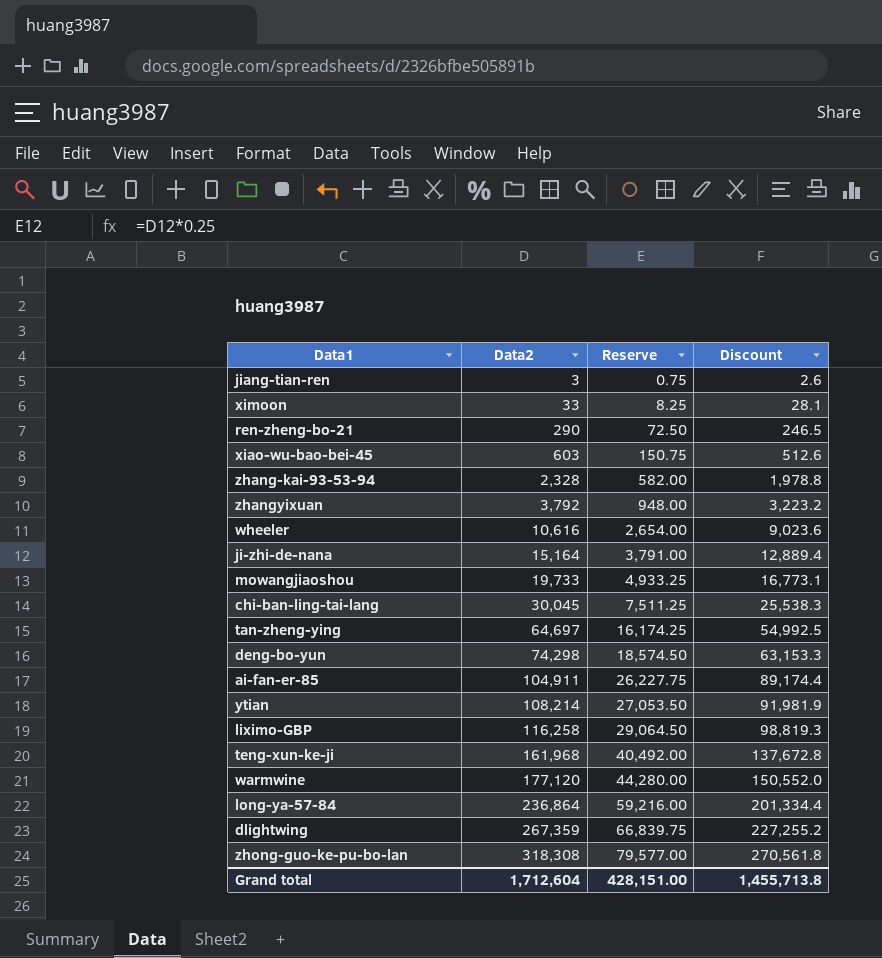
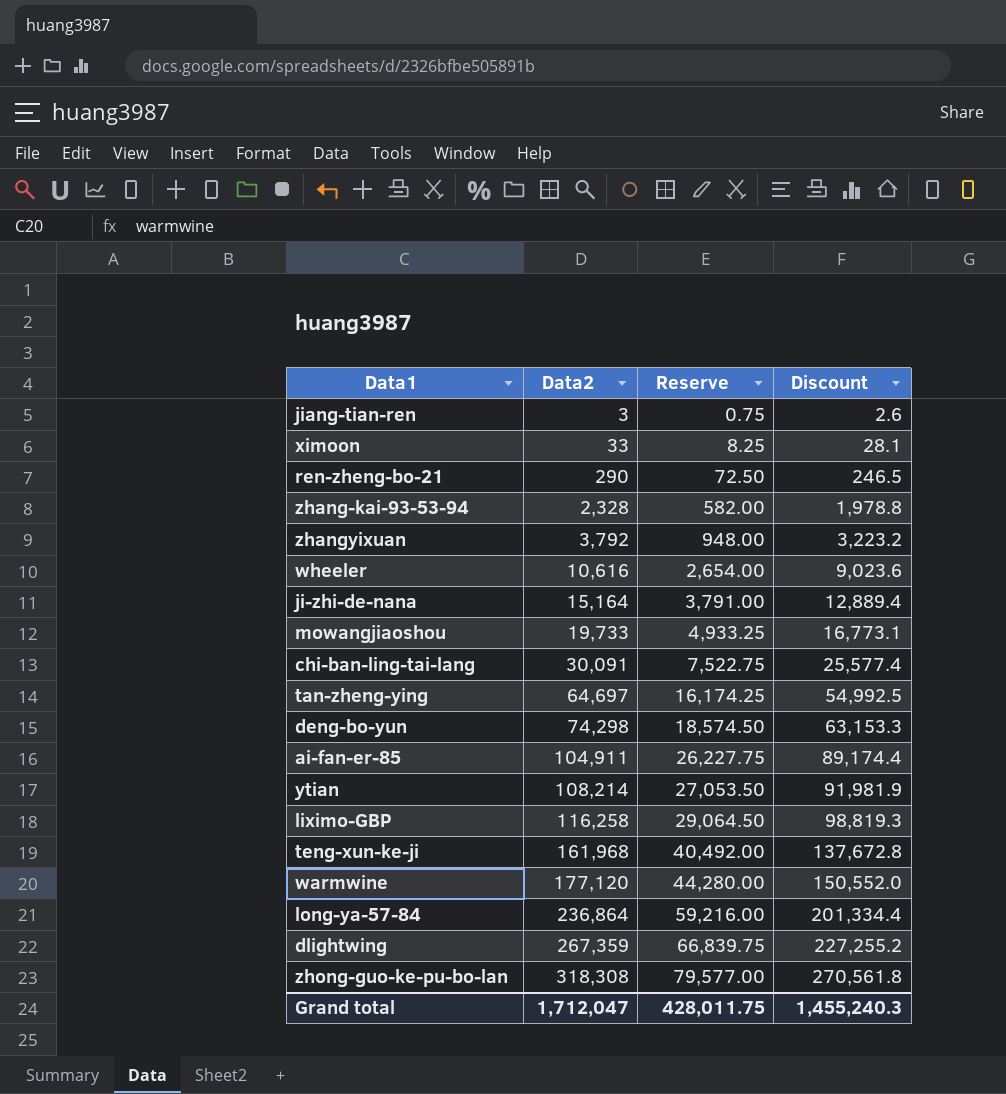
row xiao-wu-bao-bei-45: 603 | 150.75 | 512.6 -> none
chi-ban-ling-tai-lang | Data2: 30,045 -> 30,091
chi-ban-ling-tai-lang | Reserve: 7,511.25 -> 7,522.75
chi-ban-ling-tai-lang | Discount: 25,538.3 -> 25,577.4
Grand total | Data2: 1,712,604 -> 1,712,047
Grand total | Reserve: 428,151.00 -> 428,011.75
Grand total | Discount: 1,455,713.8 -> 1,455,240.3

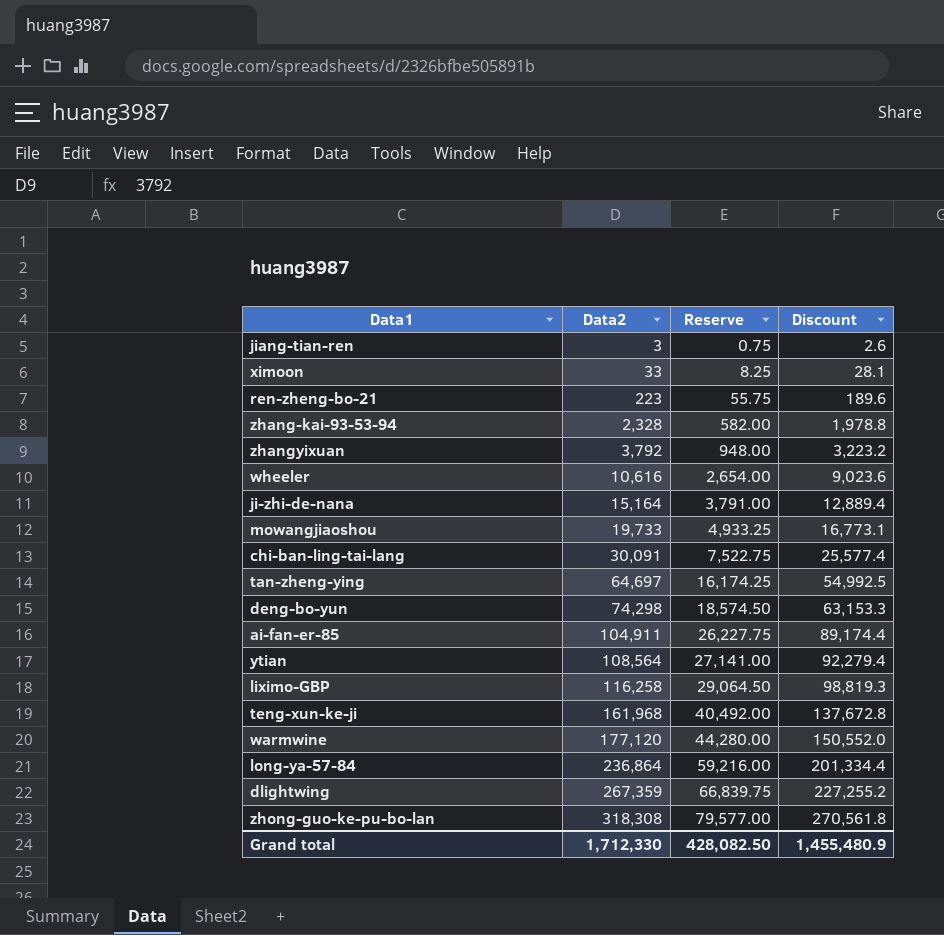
ren-zheng-bo-21 | Data2: 290 -> 223
ren-zheng-bo-21 | Reserve: 72.50 -> 55.75
ren-zheng-bo-21 | Discount: 246.5 -> 189.6
ytian | Data2: 108,214 -> 108,564
ytian | Reserve: 27,053.50 -> 27,141.00
ytian | Discount: 91,981.9 -> 92,279.4
Grand total | Data2: 1,712,047 -> 1,712,330
Grand total | Reserve: 428,011.75 -> 428,082.50
Grand total | Discount: 1,455,240.3 -> 1,455,480.9

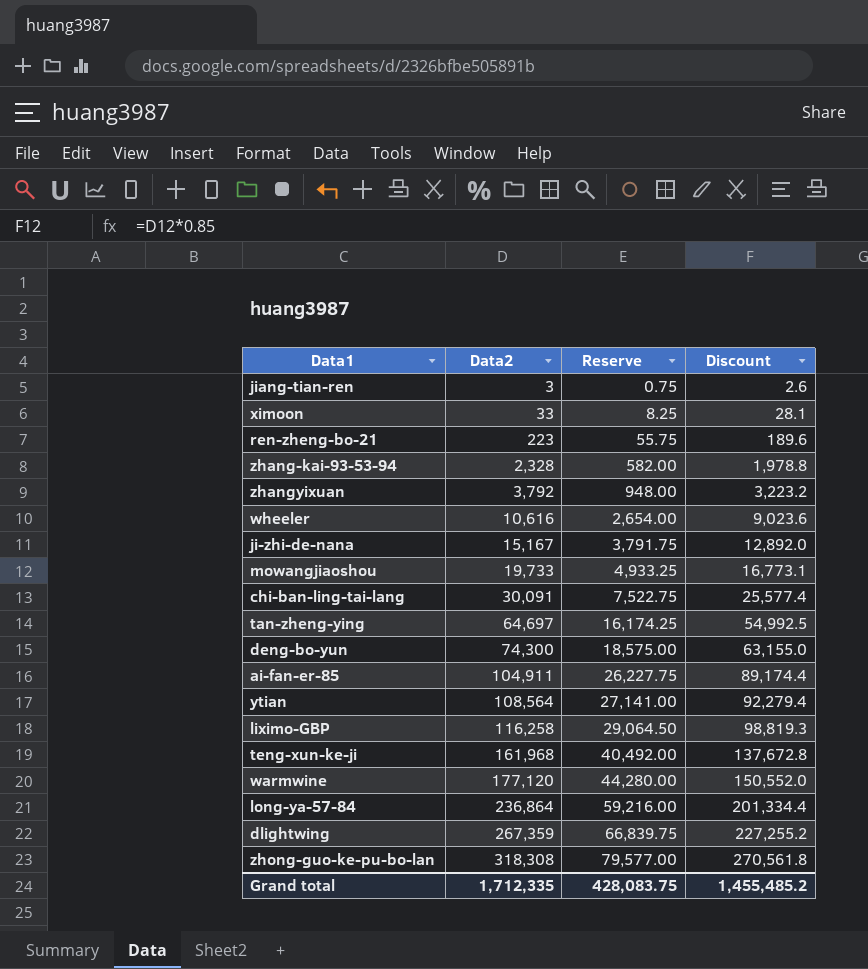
ji-zhi-de-nana | Data2: 15,164 -> 15,167
ji-zhi-de-nana | Reserve: 3,791.00 -> 3,791.75
ji-zhi-de-nana | Discount: 12,889.4 -> 12,892.0
deng-bo-yun | Data2: 74,298 -> 74,300
deng-bo-yun | Reserve: 18,574.50 -> 18,575.00
deng-bo-yun | Discount: 63,153.3 -> 63,155.0
Grand total | Data2: 1,712,330 -> 1,712,335
Grand total | Reserve: 428,082.50 -> 428,083.75
Grand total | Discount: 1,455,480.9 -> 1,455,485.2

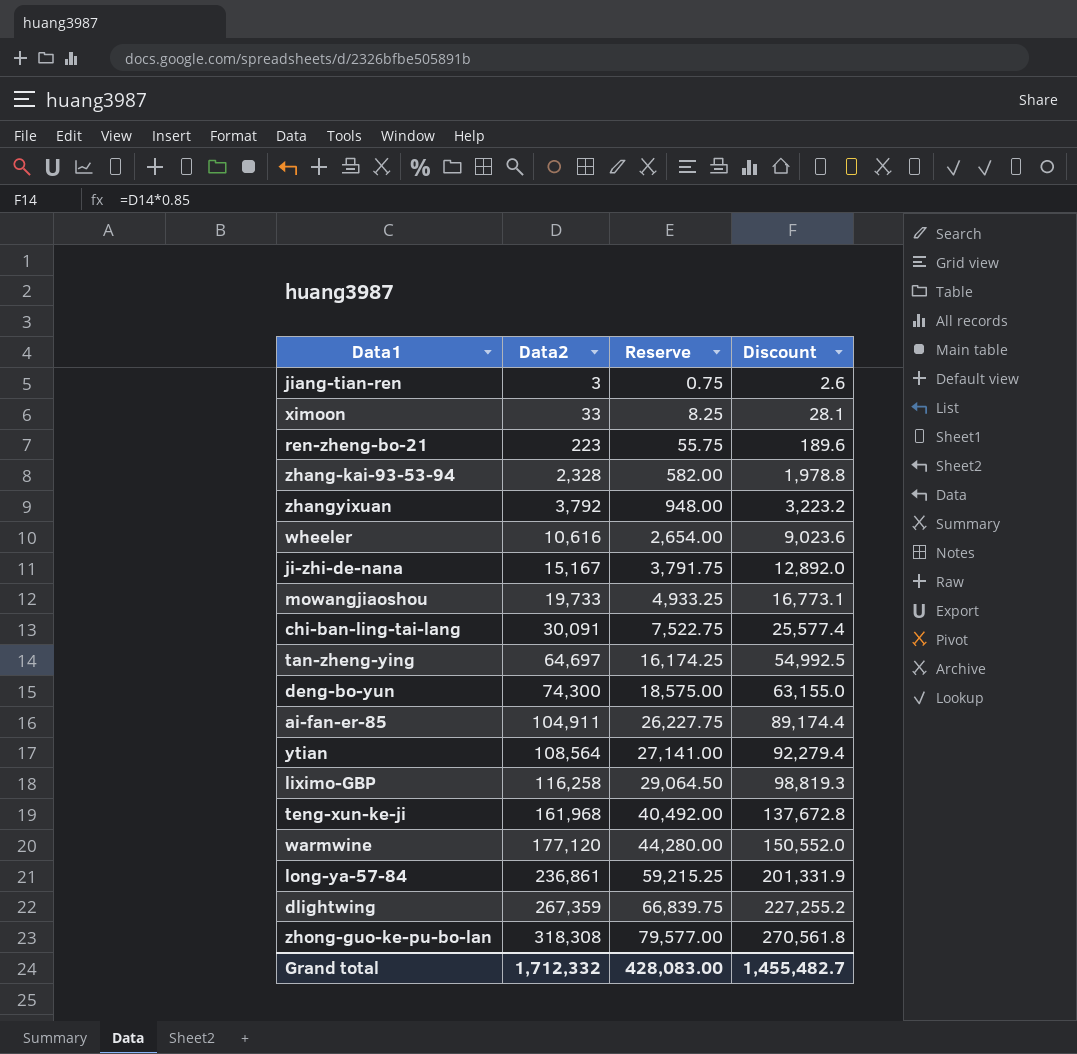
long-ya-57-84 | Data2: 236,864 -> 236,861
long-ya-57-84 | Reserve: 59,216.00 -> 59,215.25
long-ya-57-84 | Discount: 201,334.4 -> 201,331.9
Grand total | Data2: 1,712,335 -> 1,712,332
Grand total | Reserve: 428,083.75 -> 428,083.00
Grand total | Discount: 1,455,485.2 -> 1,455,482.7

